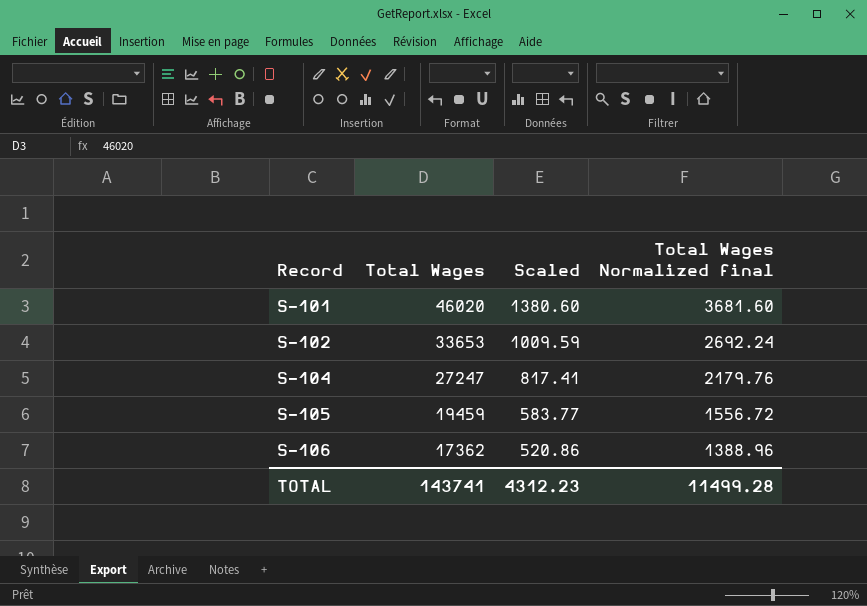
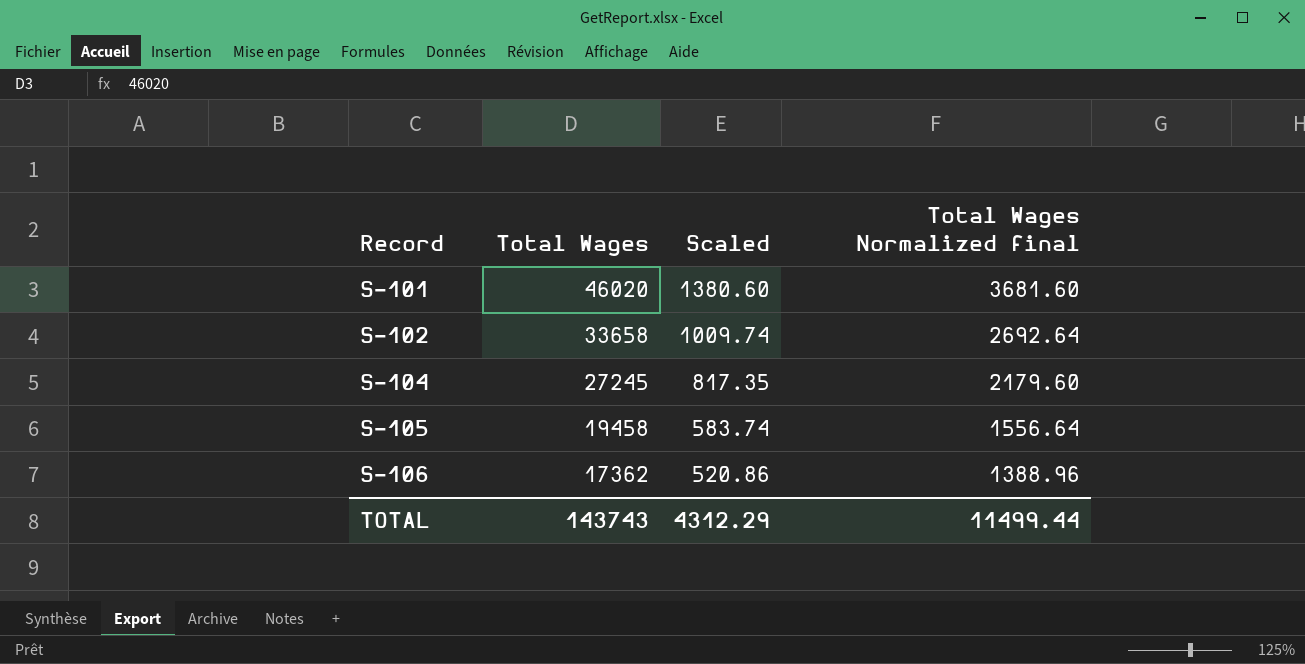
S-102 | Total Wages: 33653 -> 33658
S-102 | Scaled: 1009.59 -> 1009.74
S-102 | Total Wages Normalized final: 2692.24 -> 2692.64
S-104 | Total Wages: 27247 -> 27245
S-104 | Scaled: 817.41 -> 817.35
S-104 | Total Wages Normalized final: 2179.76 -> 2179.60
S-105 | Total Wages: 19459 -> 19458
S-105 | Scaled: 583.77 -> 583.74
S-105 | Total Wages Normalized final: 1556.72 -> 1556.64
TOTAL | Total Wages: 143741 -> 143743
TOTAL | Scaled: 4312.23 -> 4312.29
TOTAL | Total Wages Normalized final: 11499.28 -> 11499.44

